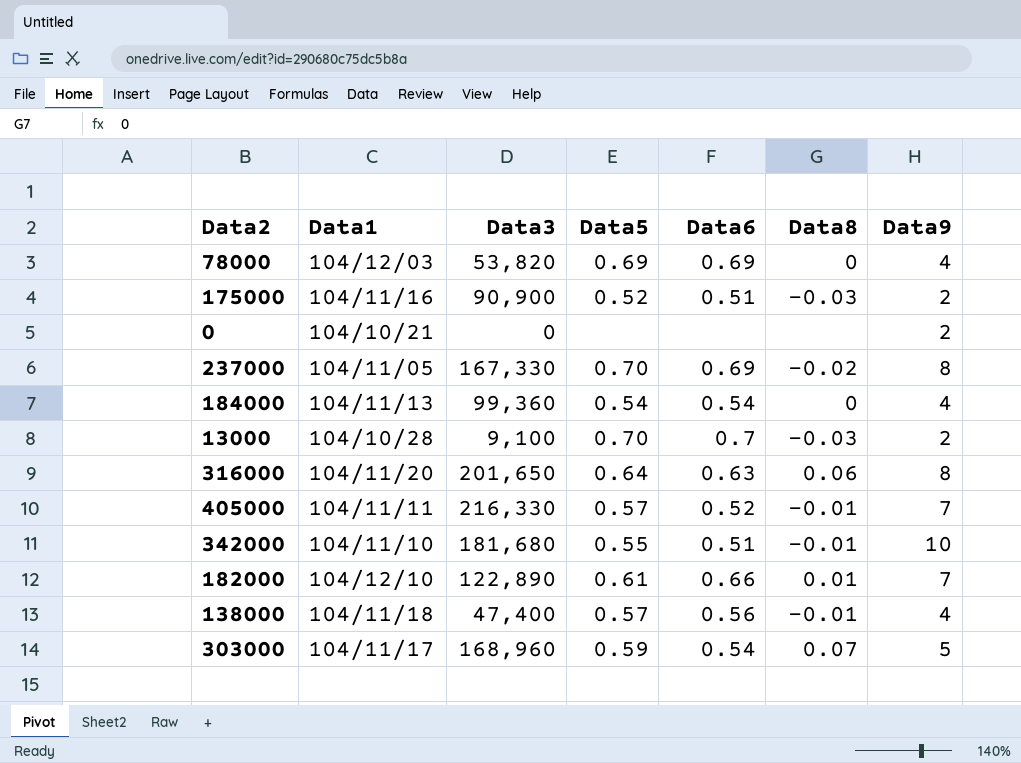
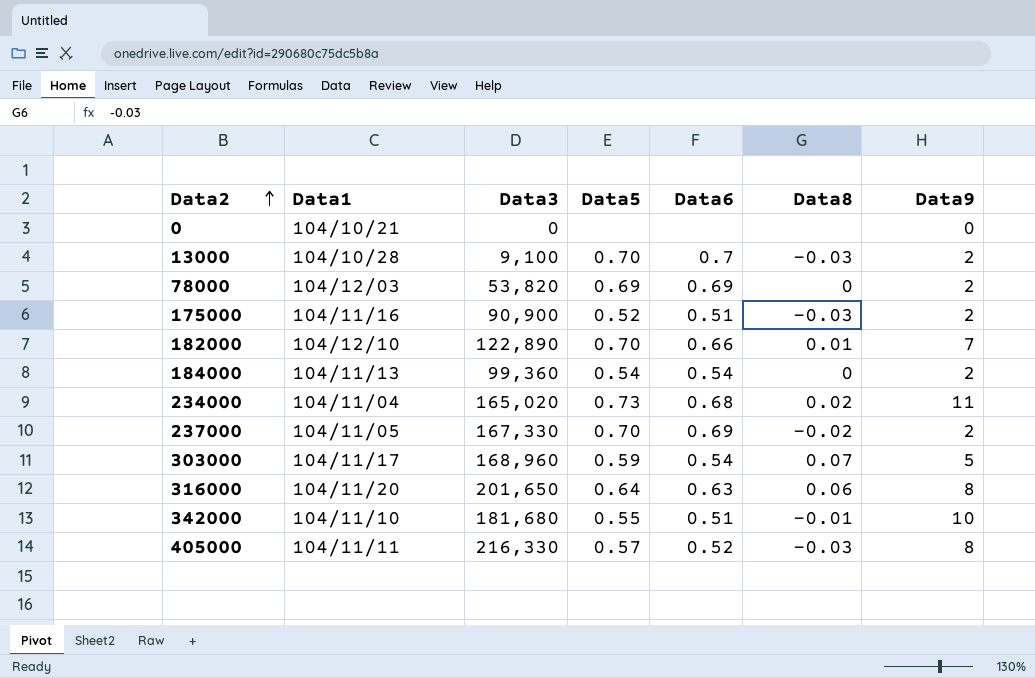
row order: none -> Data2 ascending
row 138000: 104/11/18 | 47,400 | 0.57 | 0.56 | -0.01 | 4 -> none
0 | Data9: 2 -> 0
78000 | Data9: 4 -> 2
182000 | Data5: 0.61 -> 0.70
184000 | Data9: 4 -> 2
row 234000: none -> 104/11/04 | 165,020 | 0.73 | 0.68 | 0.02 | 11
237000 | Data9: 8 -> 2
405000 | Data8: -0.01 -> -0.03
405000 | Data9: 7 -> 8

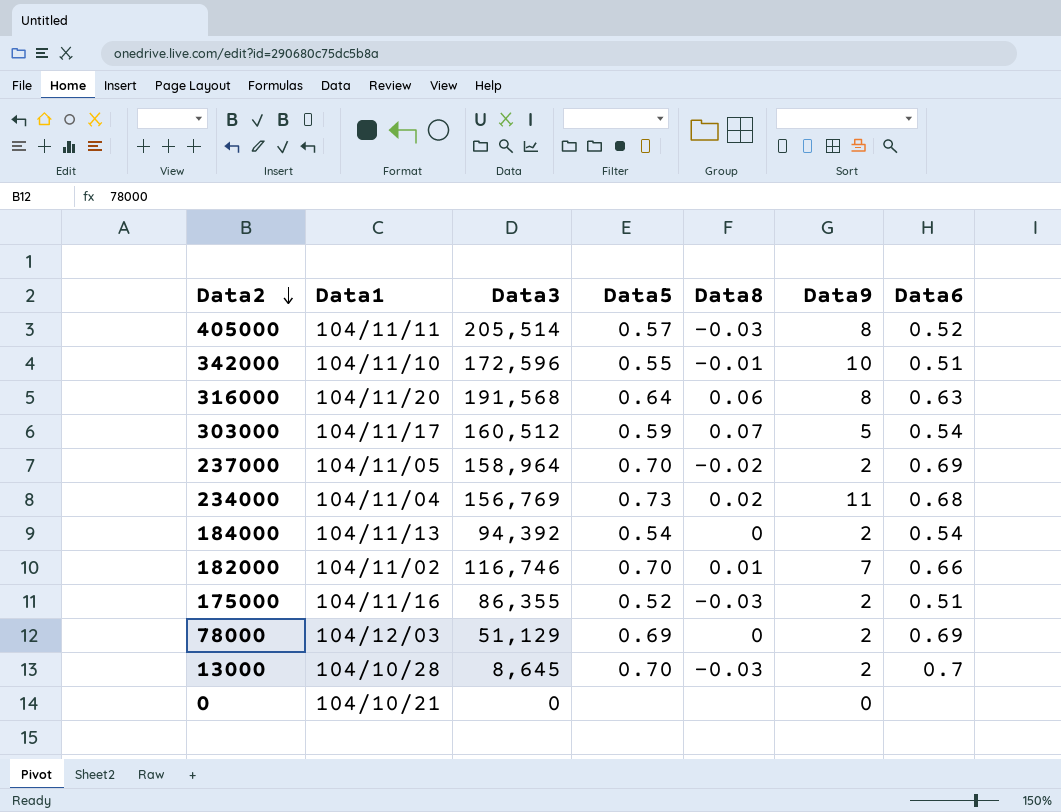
row order: Data2 ascending -> Data2 descending
column Data6 | position: 5 -> 7
405000 | Data3: 216,330 -> 205,514
342000 | Data3: 181,680 -> 172,596
316000 | Data3: 201,650 -> 191,568
303000 | Data3: 168,960 -> 160,512
237000 | Data3: 167,330 -> 158,964
234000 | Data3: 165,020 -> 156,769
184000 | Data3: 99,360 -> 94,392
182000 | Data1: 104/12/10 -> 104/11/02
182000 | Data3: 122,890 -> 116,746
175000 | Data3: 90,900 -> 86,355
78000 | Data3: 53,820 -> 51,129
13000 | Data3: 9,100 -> 8,645

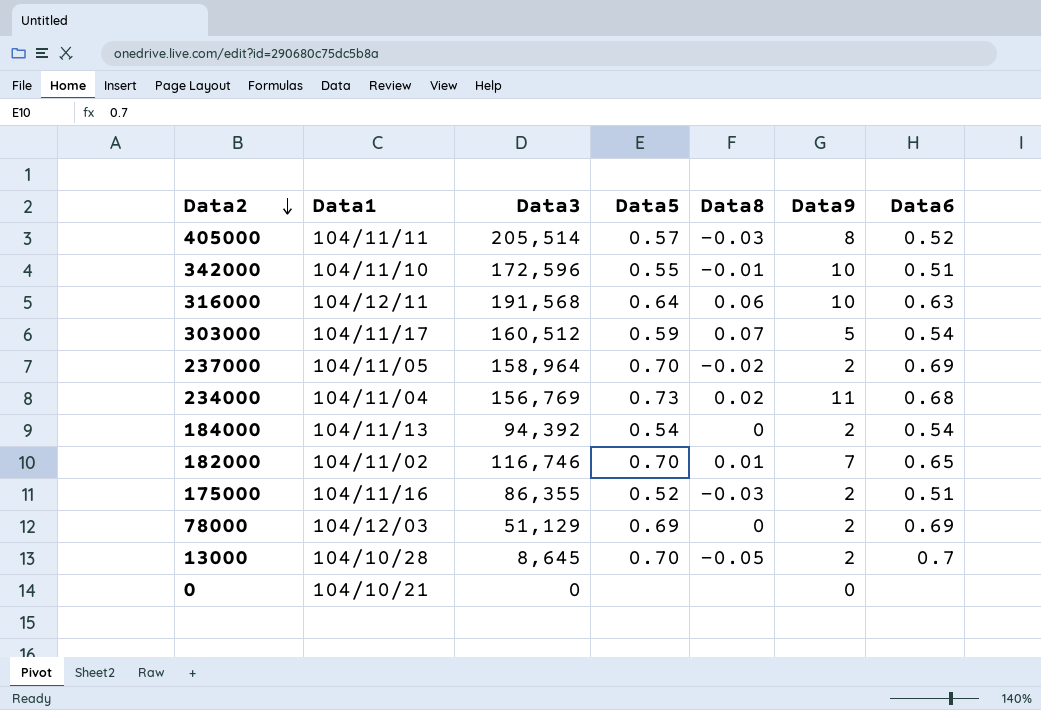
316000 | Data1: 104/11/20 -> 104/12/11
316000 | Data9: 8 -> 10
182000 | Data6: 0.66 -> 0.65
13000 | Data8: -0.03 -> -0.05

